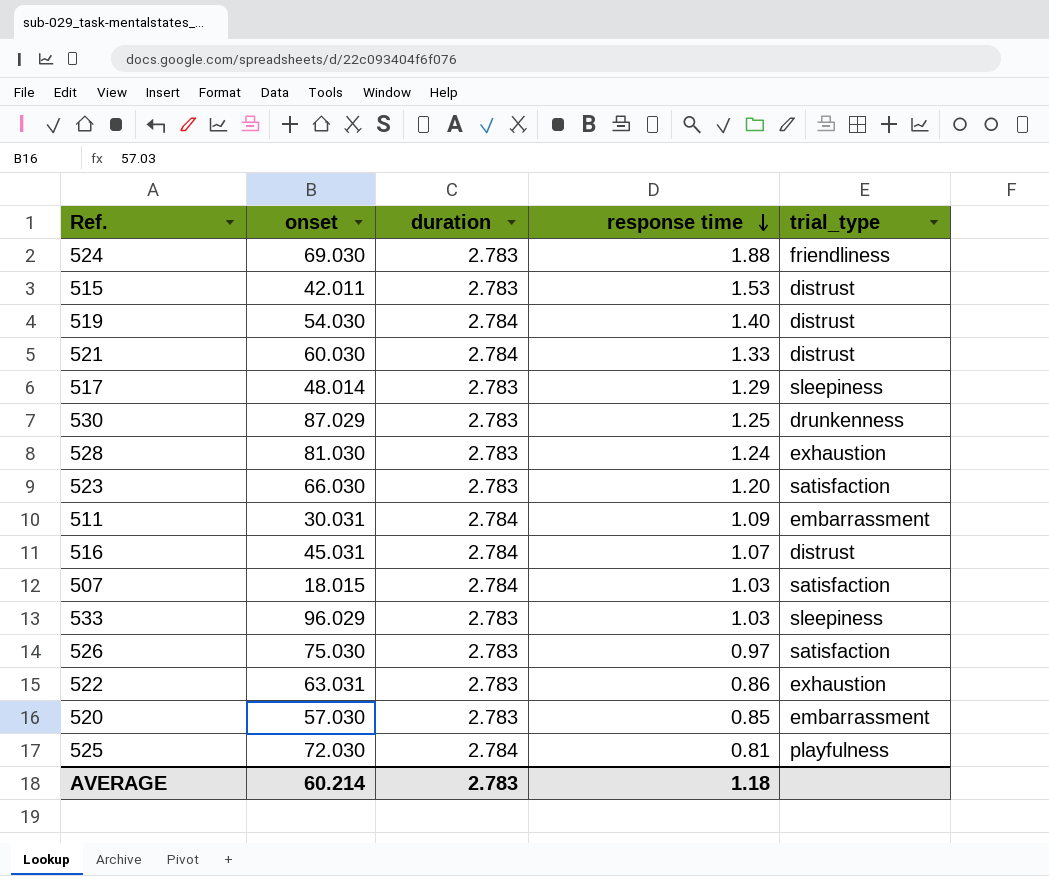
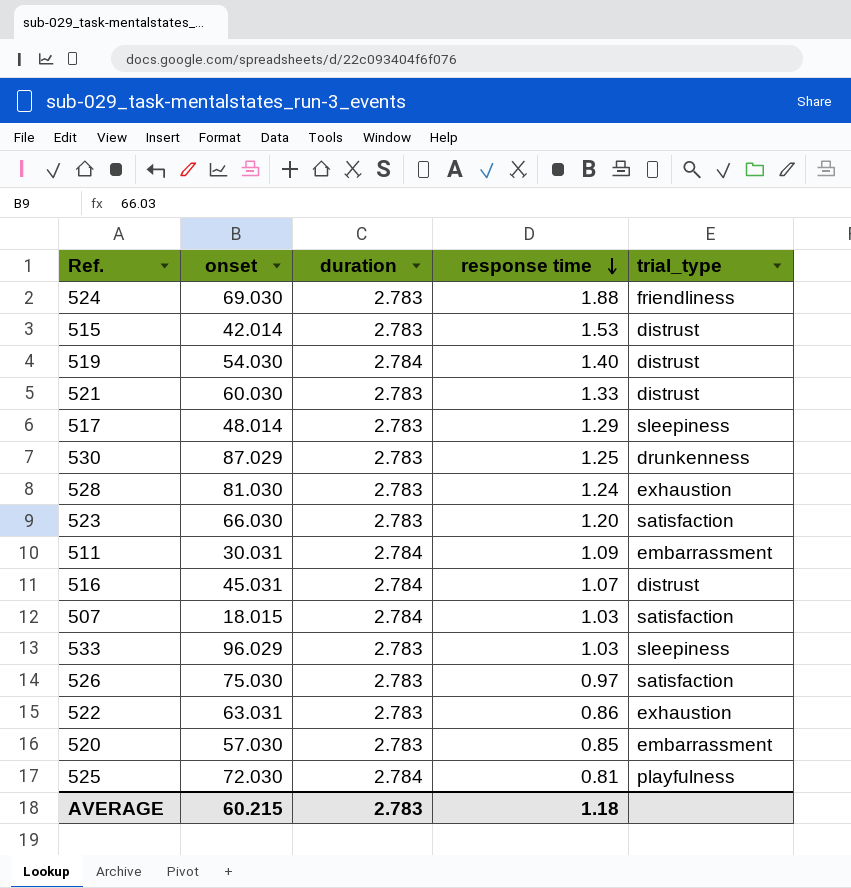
515 | onset: 42.011 -> 42.014
521 | duration: 2.784 -> 2.783
AVERAGE | onset: 60.214 -> 60.215

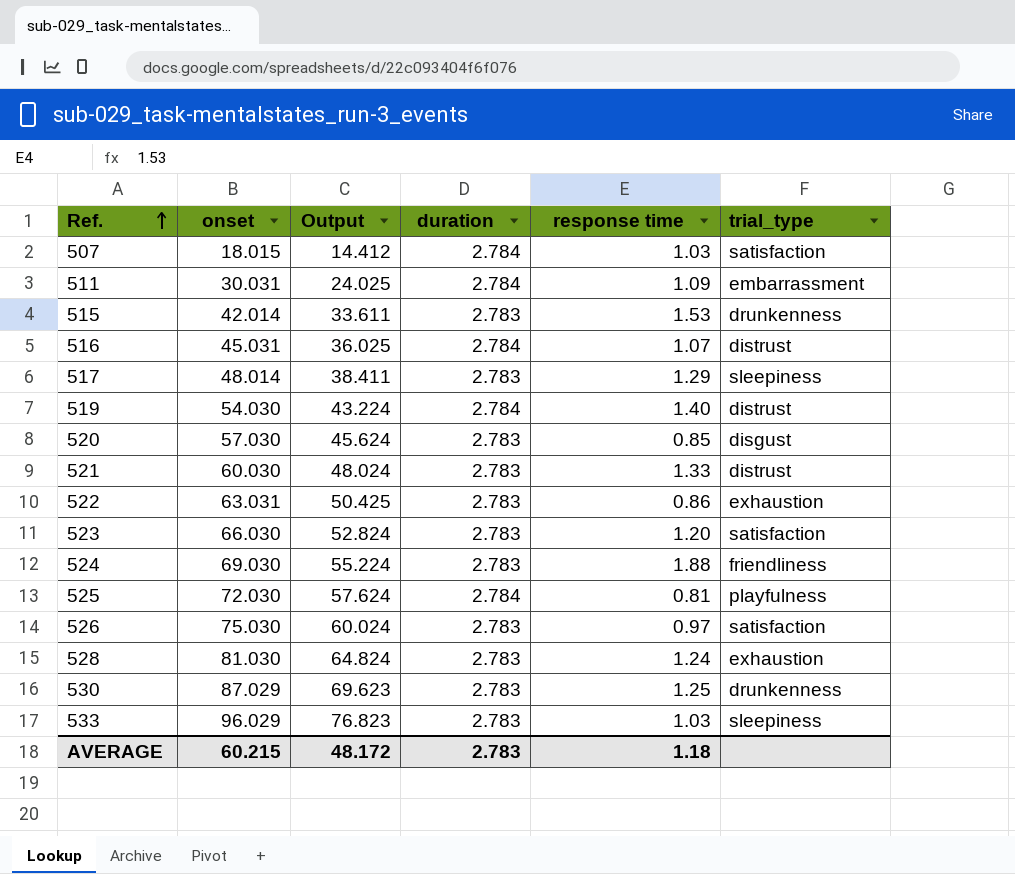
row order: response time descending -> Ref. ascending
column Output | formula: none -> [onset] * 0.8
515 | trial_type: distrust -> drunkenness
520 | trial_type: embarrassment -> disgust

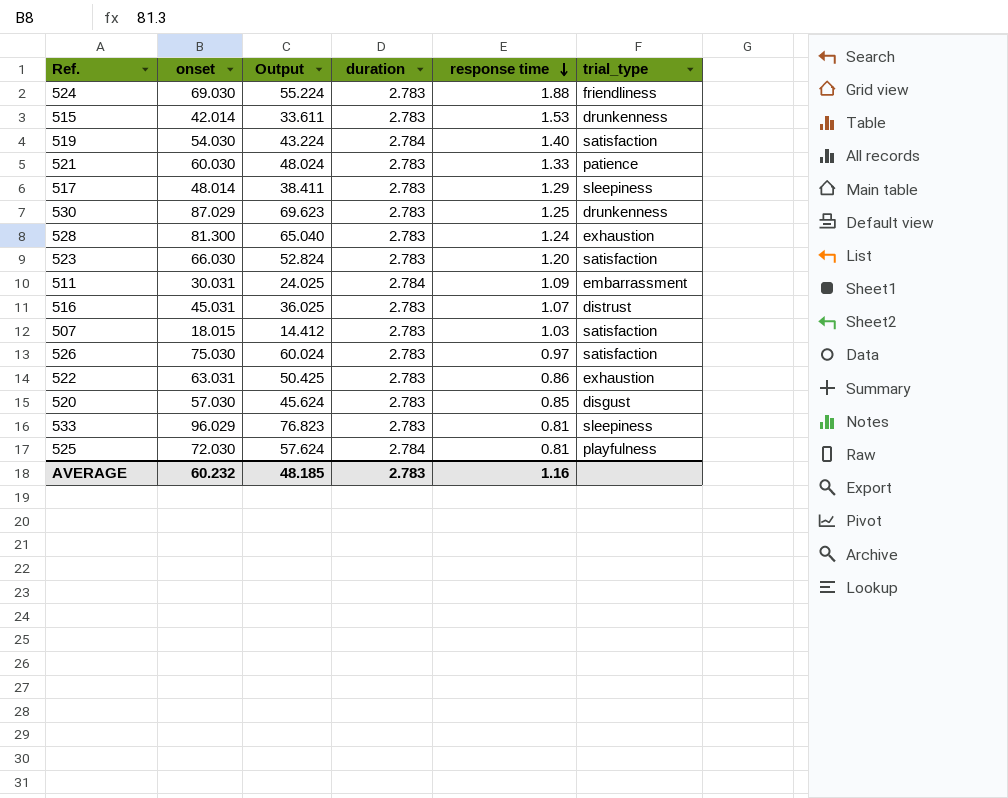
row order: Ref. ascending -> response time descending
519 | trial_type: distrust -> satisfaction
521 | trial_type: distrust -> patience
528 | onset: 81.030 -> 81.300
528 | Output: 64.824 -> 65.040
516 | duration: 2.784 -> 2.783
507 | duration: 2.784 -> 2.783
533 | response time: 1.03 -> 0.81
AVERAGE | onset: 60.215 -> 60.232
AVERAGE | Output: 48.172 -> 48.185
AVERAGE | response time: 1.18 -> 1.16

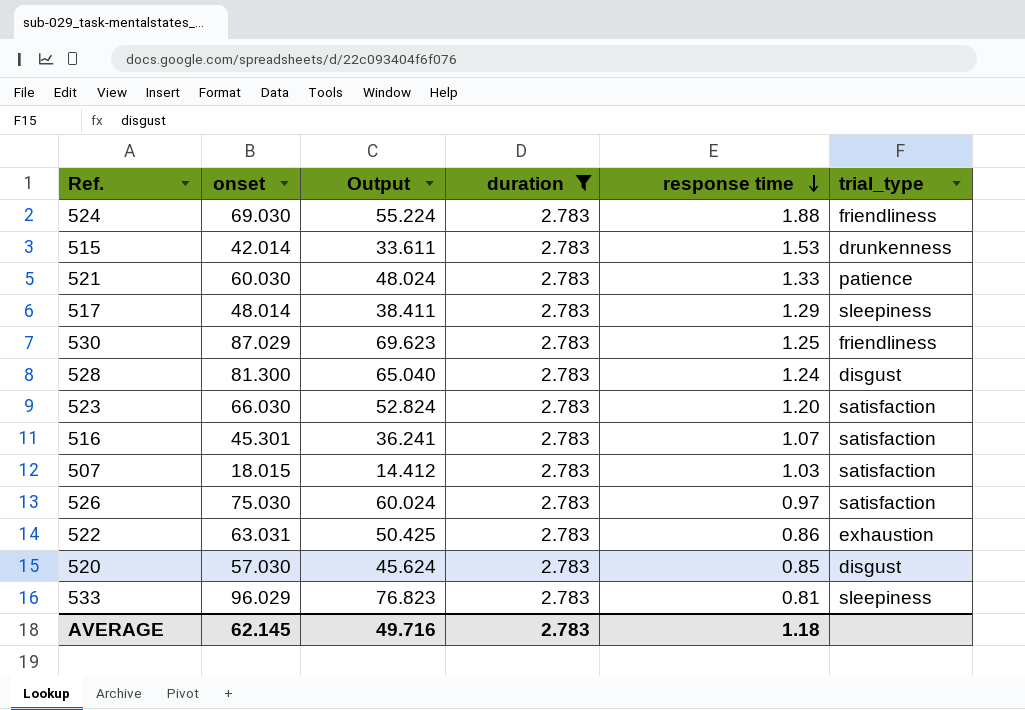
filter: none -> duration = 2.783
530 | trial_type: drunkenness -> friendliness
528 | trial_type: exhaustion -> disgust
516 | onset: 45.031 -> 45.301
516 | Output: 36.025 -> 36.241
516 | trial_type: distrust -> satisfaction
AVERAGE | onset: 60.232 -> 62.145
AVERAGE | Output: 48.185 -> 49.716
AVERAGE | response time: 1.16 -> 1.18

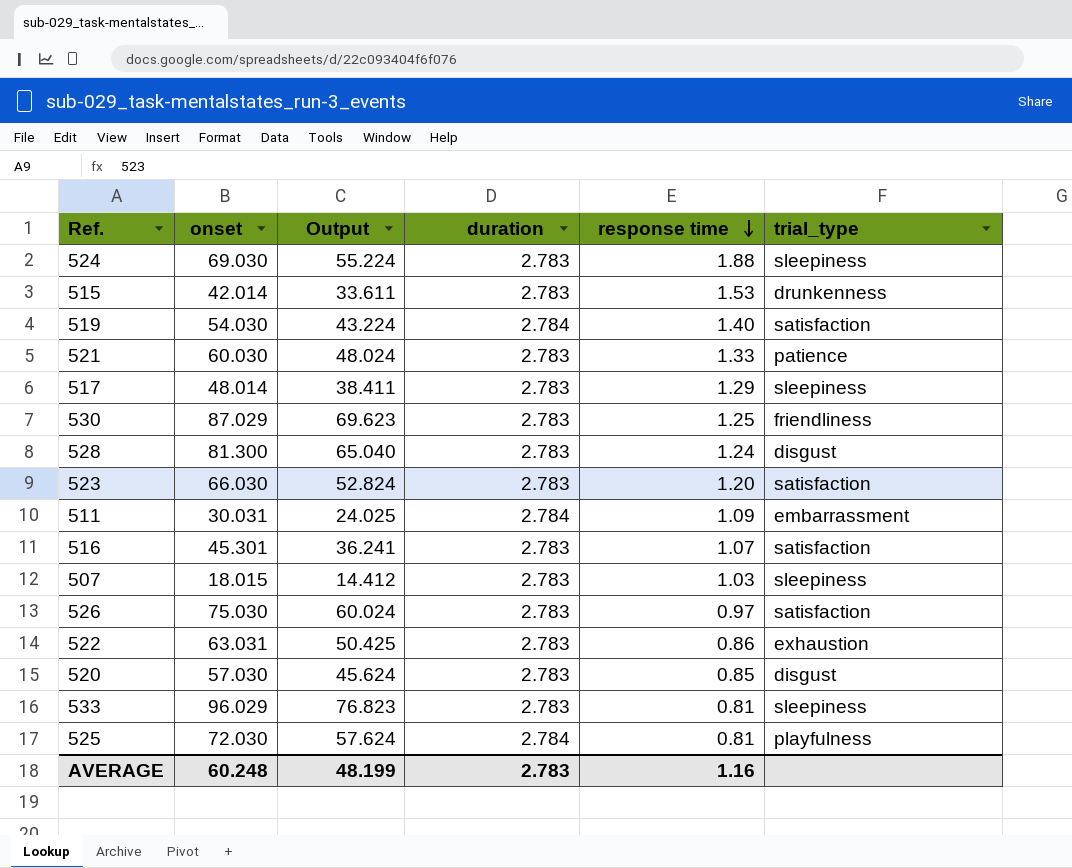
filter: duration = 2.783 -> none
524 | trial_type: friendliness -> sleepiness
507 | trial_type: satisfaction -> sleepiness
AVERAGE | onset: 62.145 -> 60.248
AVERAGE | Output: 49.716 -> 48.199
AVERAGE | response time: 1.18 -> 1.16

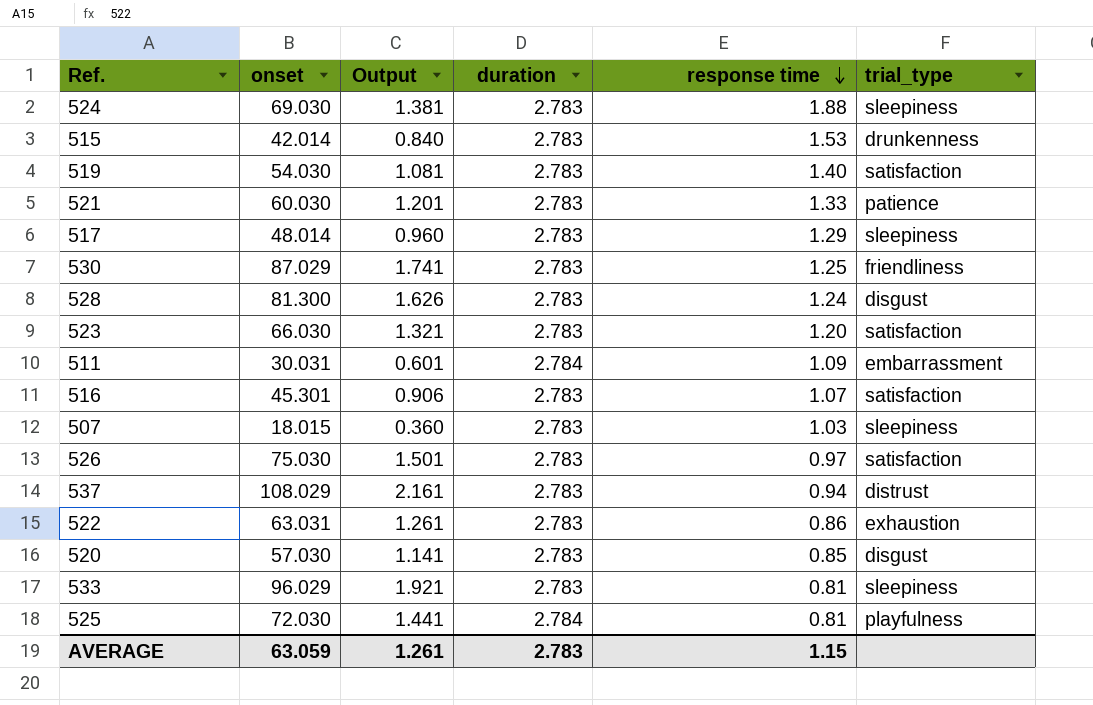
column Output | formula: [onset] * 0.8 -> [onset] * 0.02
519 | duration: 2.784 -> 2.783
row 537: none -> 108.029 | 2.161 | 2.783 | 0.94 | distrust
AVERAGE | onset: 60.248 -> 63.059
AVERAGE | Output: 48.199 -> 1.261
AVERAGE | response time: 1.16 -> 1.15

